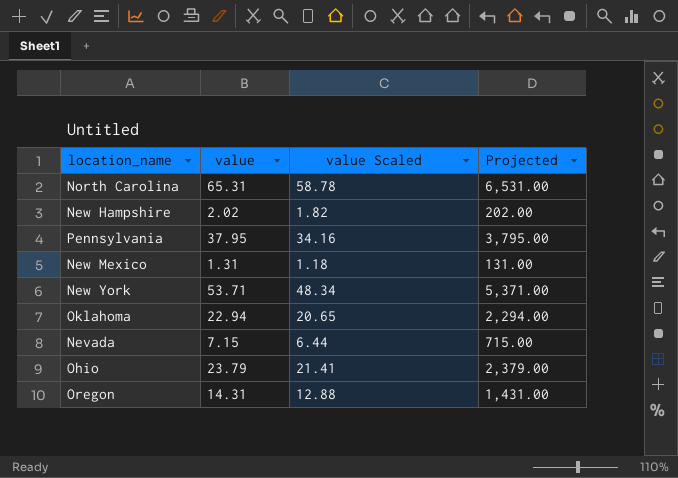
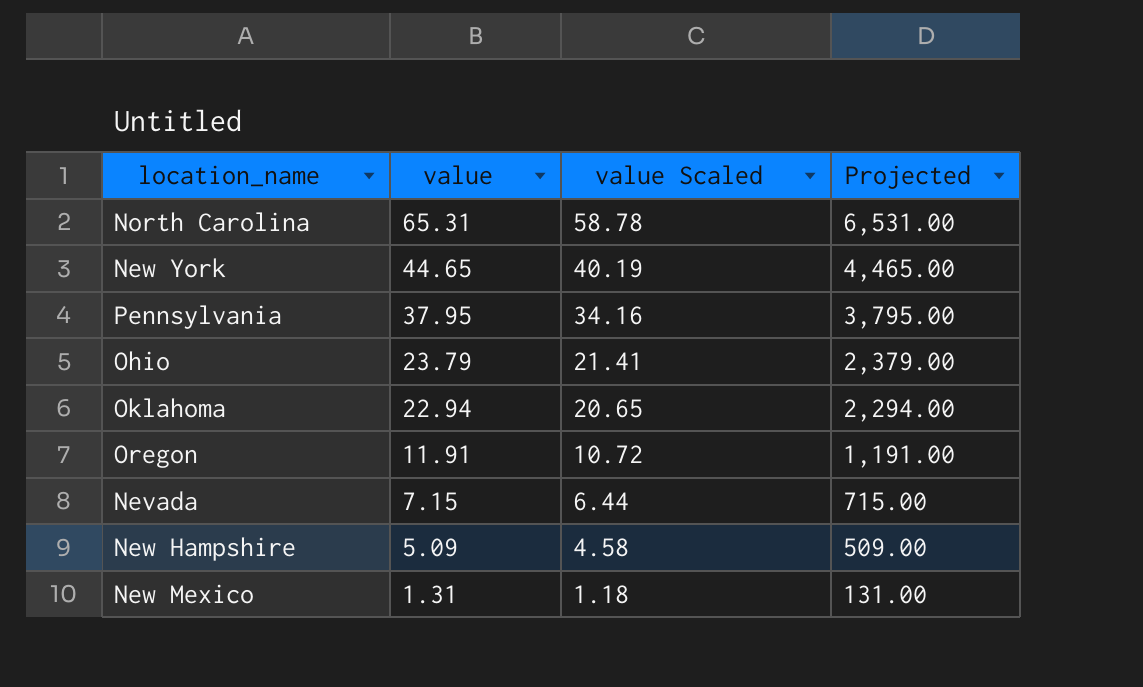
row order: none -> value descending
New York | value: 53.71 -> 44.65
New York | value Scaled: 48.34 -> 40.19
New York | Projected: 5,371.00 -> 4,465.00
Oregon | value: 14.31 -> 11.91
Oregon | value Scaled: 12.88 -> 10.72
Oregon | Projected: 1,431.00 -> 1,191.00
New Hampshire | value: 2.02 -> 5.09
New Hampshire | value Scaled: 1.82 -> 4.58
New Hampshire | Projected: 202.00 -> 509.00

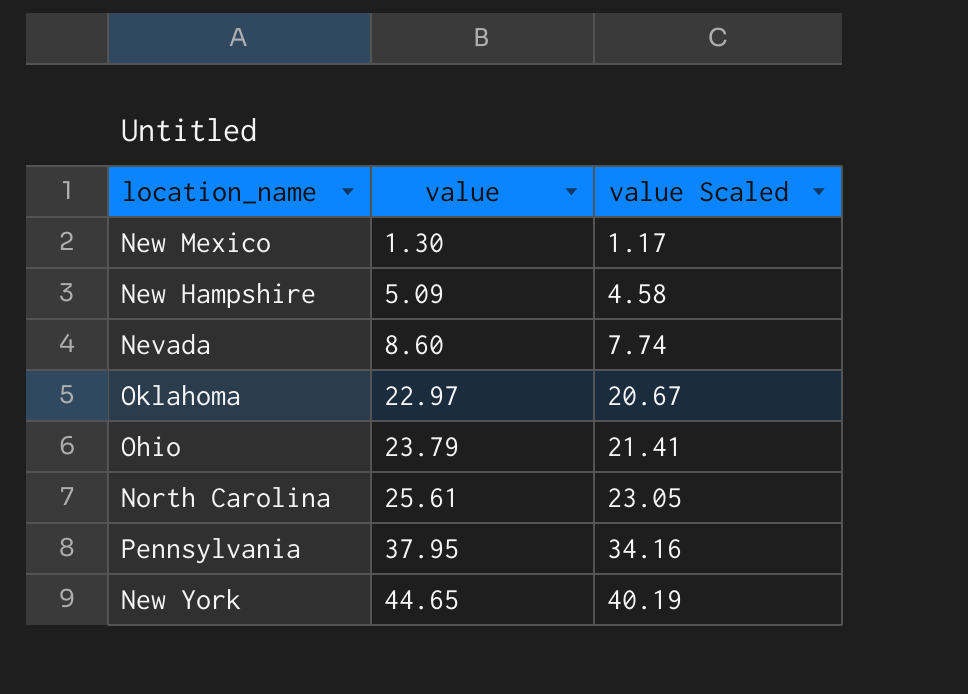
row order: value descending -> value ascending
column Projected | formula: [value] * 100 -> none
row Oregon: 11.91 | 10.72 | 1,191.00 -> none
New Mexico | value: 1.31 -> 1.30
New Mexico | value Scaled: 1.18 -> 1.17
Nevada | value: 7.15 -> 8.60
Nevada | value Scaled: 6.44 -> 7.74
Oklahoma | value: 22.94 -> 22.97
Oklahoma | value Scaled: 20.65 -> 20.67
North Carolina | value: 65.31 -> 25.61
North Carolina | value Scaled: 58.78 -> 23.05

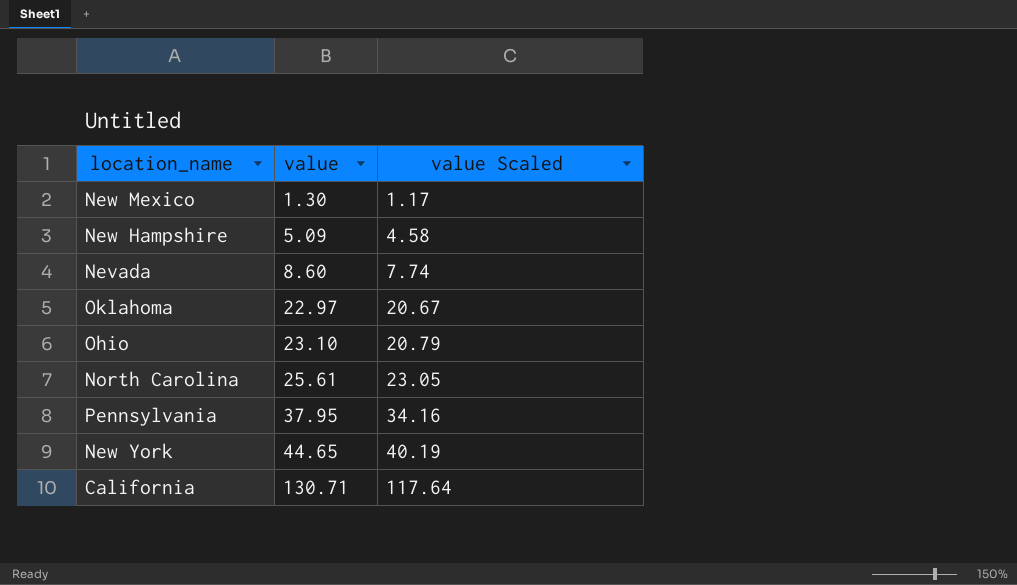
Ohio | value: 23.79 -> 23.10
Ohio | value Scaled: 21.41 -> 20.79
row California: none -> 130.71 | 117.64

